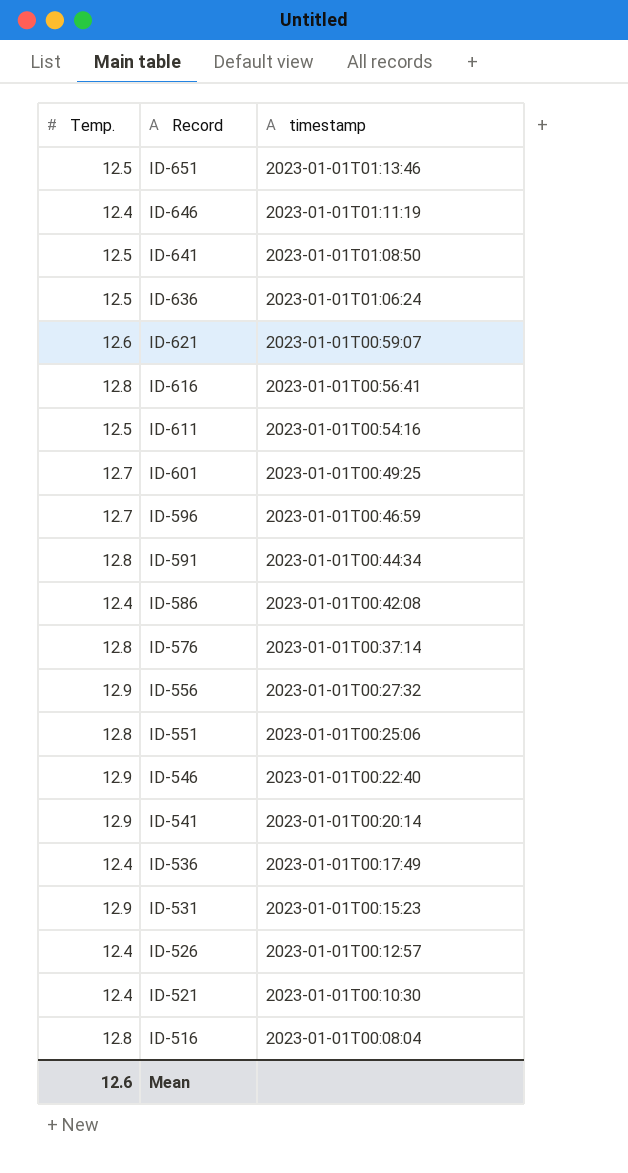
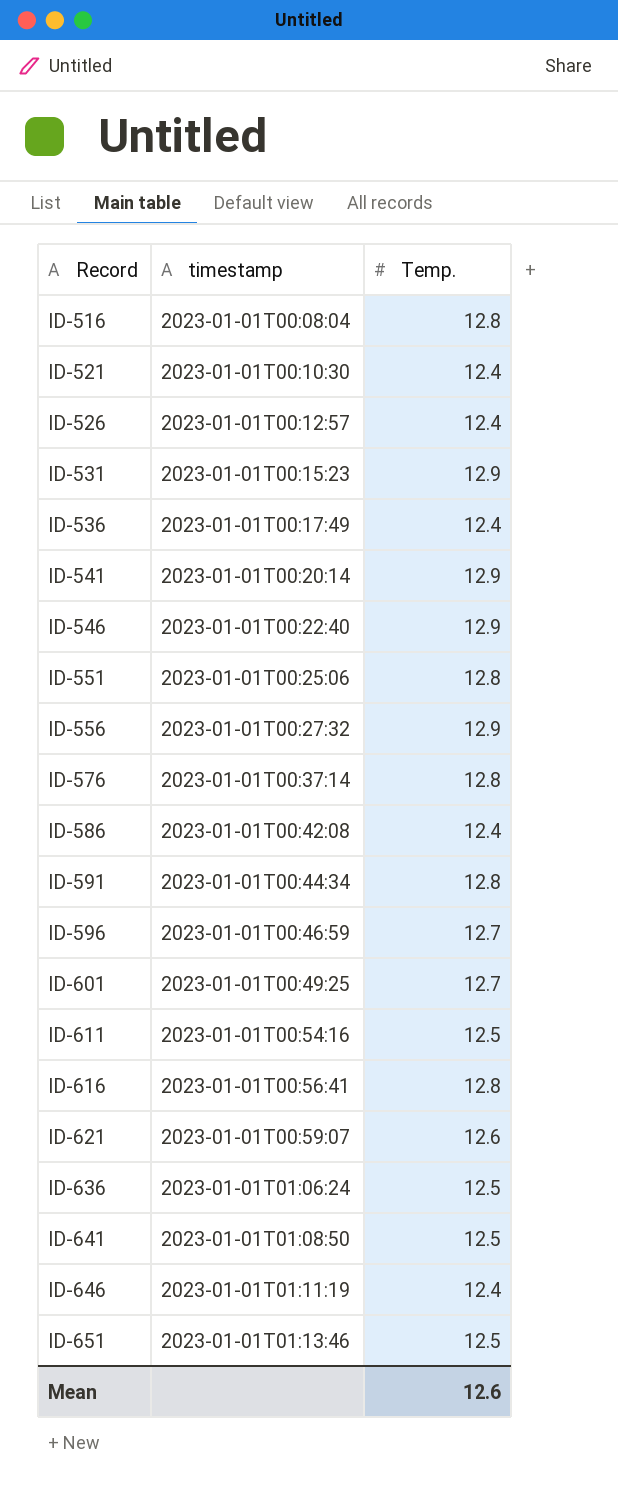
row order: Record descending -> Record ascending
column Temp. | position: 1 -> 3

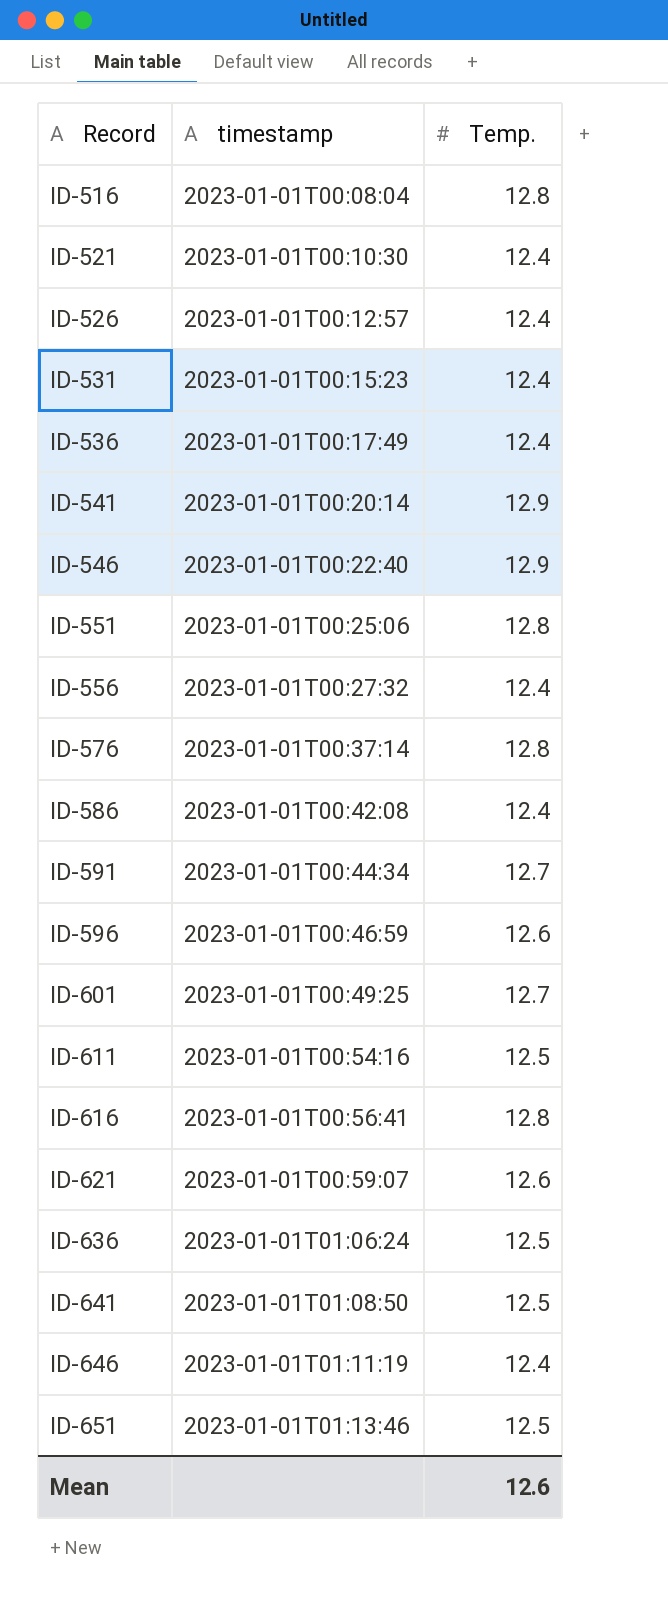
ID-531 | Temp.: 12.9 -> 12.4
ID-556 | Temp.: 12.9 -> 12.4
ID-591 | Temp.: 12.8 -> 12.7
ID-596 | Temp.: 12.7 -> 12.6

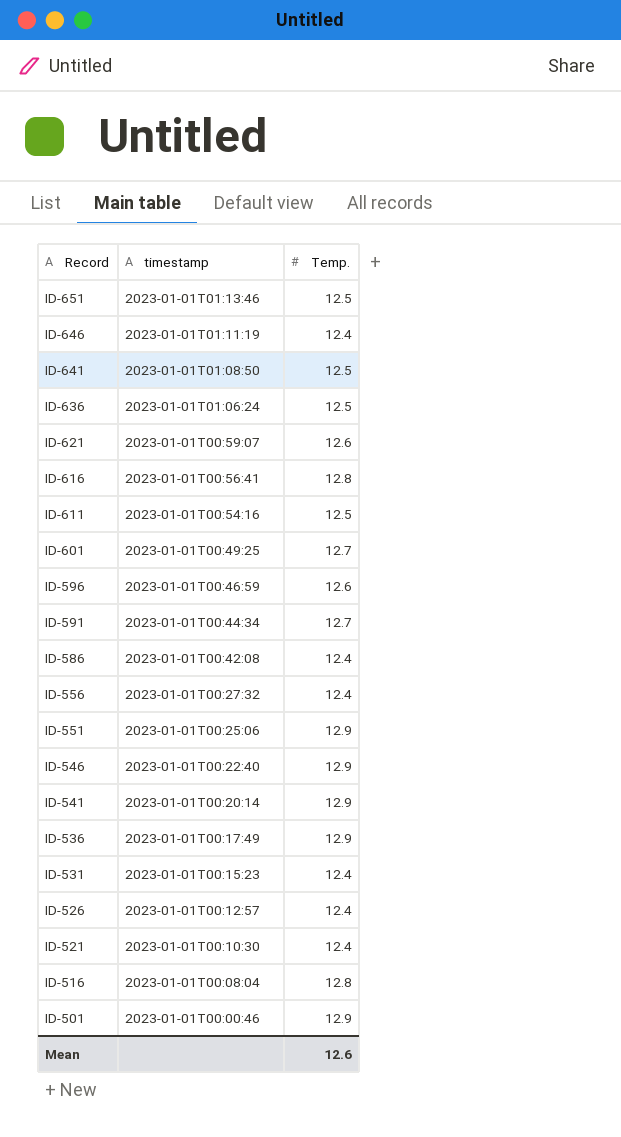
row order: Record ascending -> Record descending
row ID-576: 2023-01-01T00:37:14 | 12.8 -> none
ID-551 | Temp.: 12.8 -> 12.9
ID-536 | Temp.: 12.4 -> 12.9
row ID-501: none -> 2023-01-01T00:00:46 | 12.9

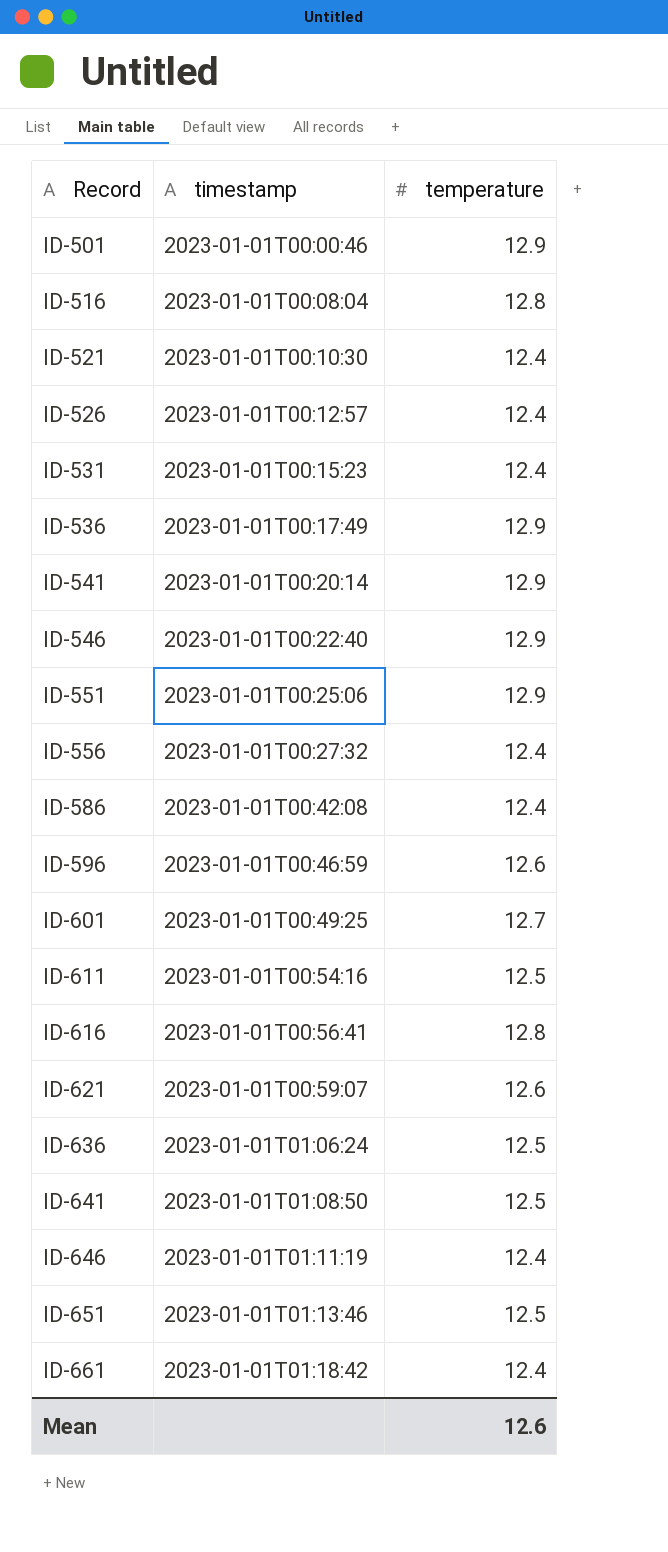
row order: Record descending -> Record ascending
column name: Temp. -> temperature
row ID-591: 2023-01-01T00:44:34 | 12.7 -> none
row ID-661: none -> 2023-01-01T01:18:42 | 12.4

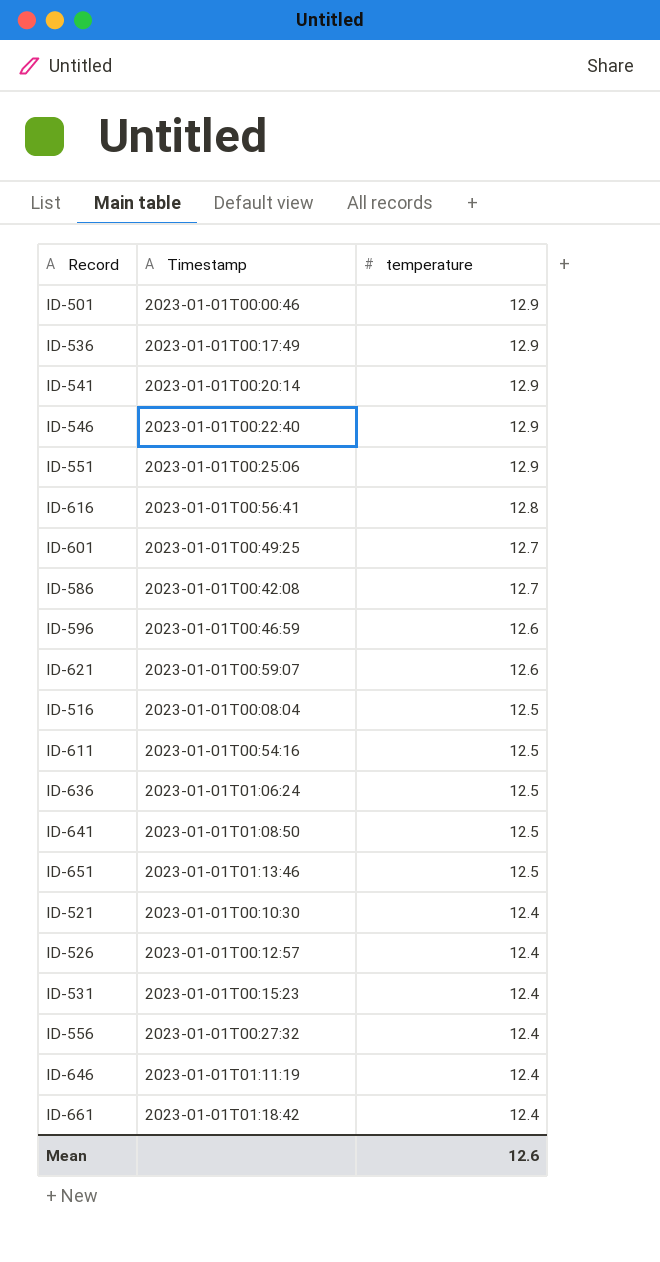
row order: Record ascending -> temperature descending
column name: timestamp -> Timestamp
ID-586 | temperature: 12.4 -> 12.7
ID-516 | temperature: 12.8 -> 12.5

